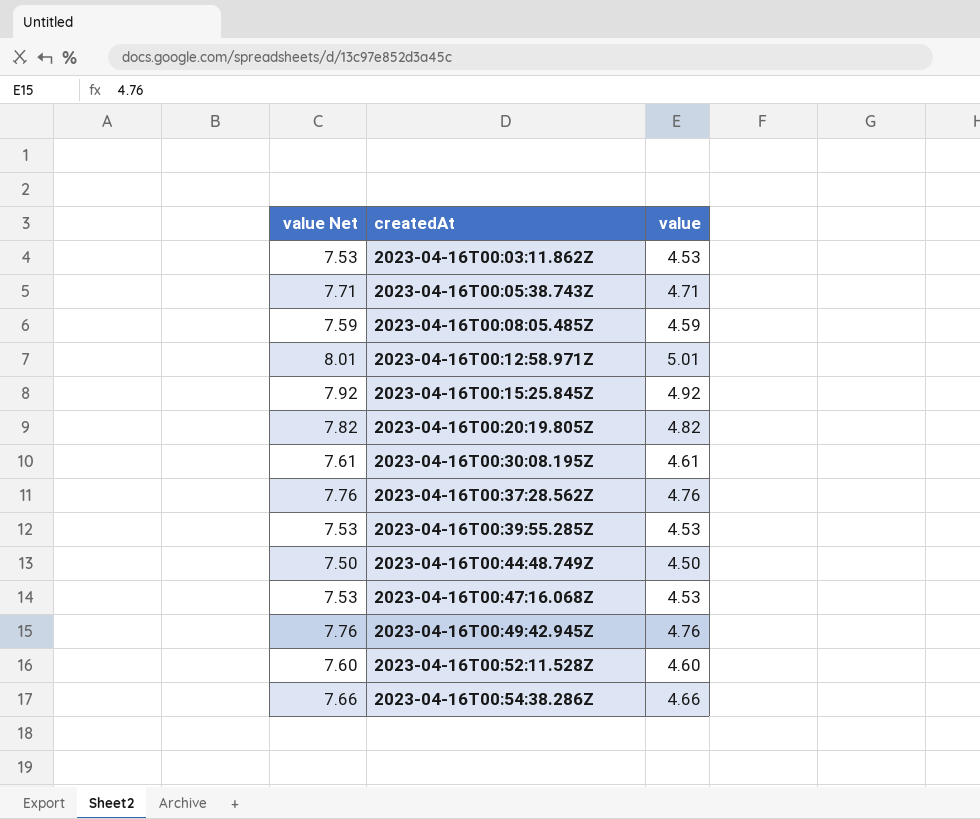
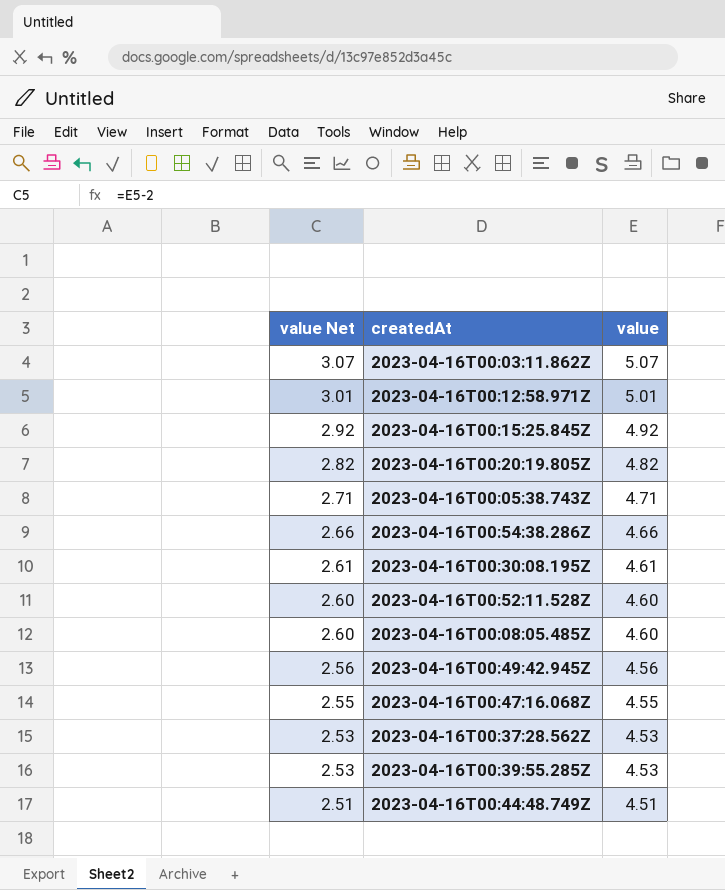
row order: createdAt ascending -> value Net descending
column value Net | formula: [value] + 3 -> [value] - 2
2023-04-16T00:03:11.862Z | value: 4.53 -> 5.07
2023-04-16T00:08:05.485Z | value: 4.59 -> 4.60
2023-04-16T00:49:42.945Z | value: 4.76 -> 4.56
2023-04-16T00:47:16.068Z | value: 4.53 -> 4.55
2023-04-16T00:37:28.562Z | value: 4.76 -> 4.53
2023-04-16T00:44:48.749Z | value: 4.50 -> 4.51

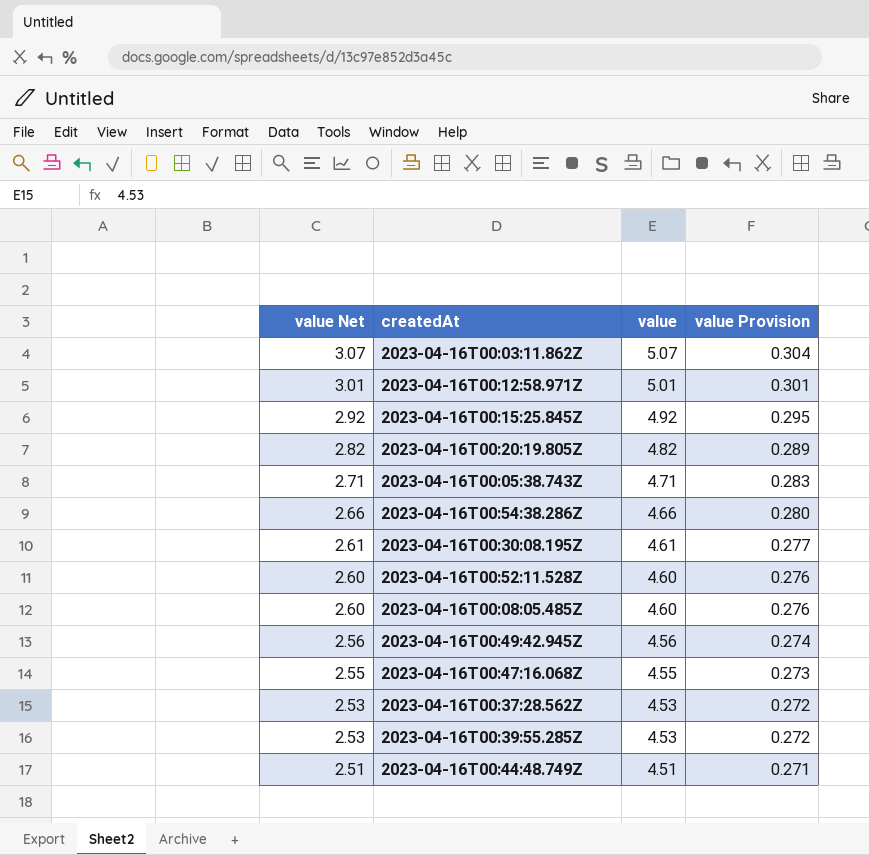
column value Provision | formula: none -> [value] * 0.06

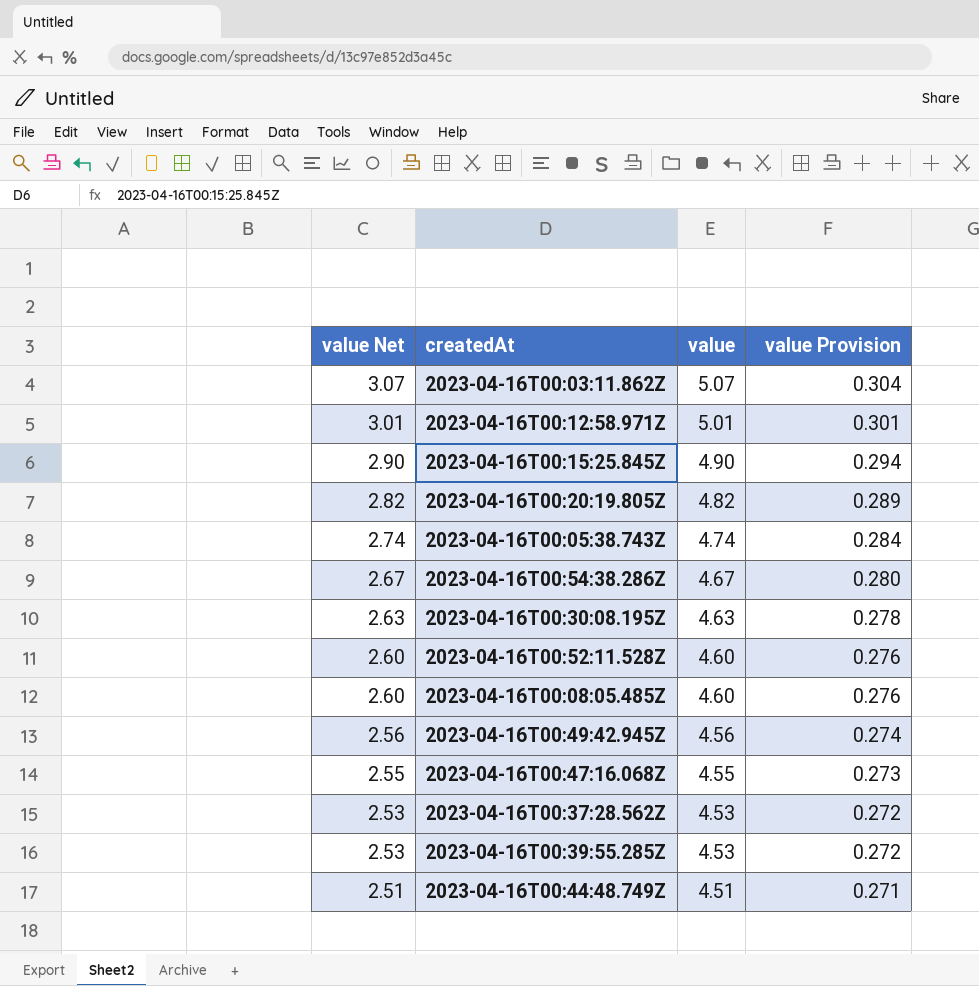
2023-04-16T00:15:25.845Z | value Net: 2.92 -> 2.90
2023-04-16T00:15:25.845Z | value: 4.92 -> 4.90
2023-04-16T00:15:25.845Z | value Provision: 0.295 -> 0.294
2023-04-16T00:05:38.743Z | value Net: 2.71 -> 2.74
2023-04-16T00:05:38.743Z | value: 4.71 -> 4.74
2023-04-16T00:05:38.743Z | value Provision: 0.283 -> 0.284
2023-04-16T00:54:38.286Z | value Net: 2.66 -> 2.67
2023-04-16T00:54:38.286Z | value: 4.66 -> 4.67
2023-04-16T00:30:08.195Z | value Net: 2.61 -> 2.63
2023-04-16T00:30:08.195Z | value: 4.61 -> 4.63
2023-04-16T00:30:08.195Z | value Provision: 0.277 -> 0.278

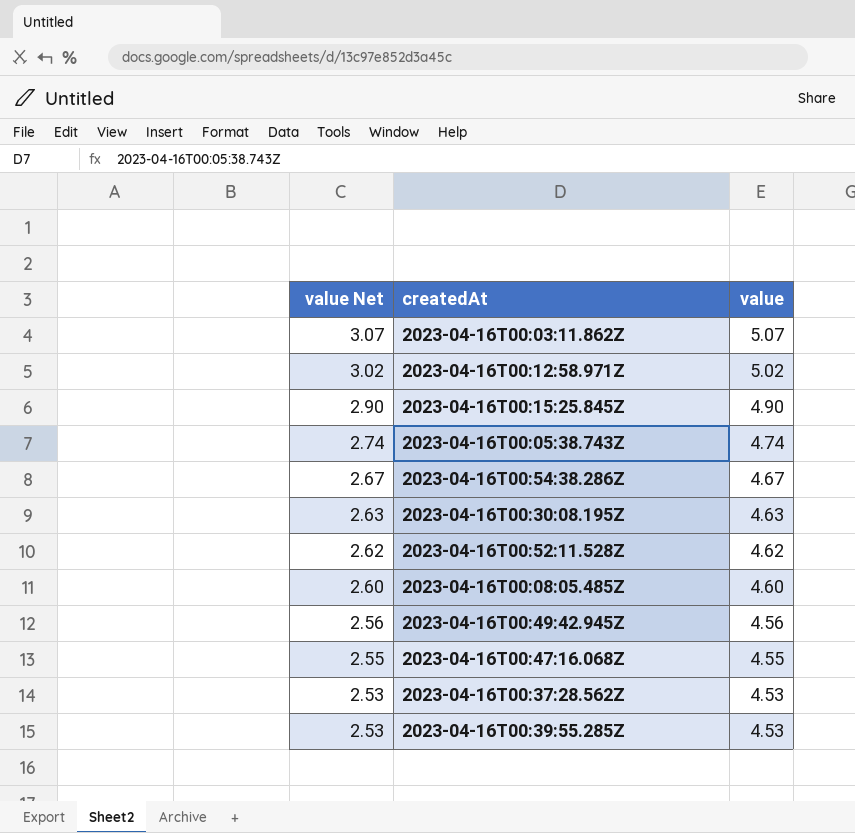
column value Provision | formula: [value] * 0.06 -> none
row 2023-04-16T00:20:19.805Z: 2.82 | 4.82 | 0.289 -> none
row 2023-04-16T00:44:48.749Z: 2.51 | 4.51 | 0.271 -> none
2023-04-16T00:12:58.971Z | value Net: 3.01 -> 3.02
2023-04-16T00:12:58.971Z | value: 5.01 -> 5.02
2023-04-16T00:52:11.528Z | value Net: 2.60 -> 2.62
2023-04-16T00:52:11.528Z | value: 4.60 -> 4.62

